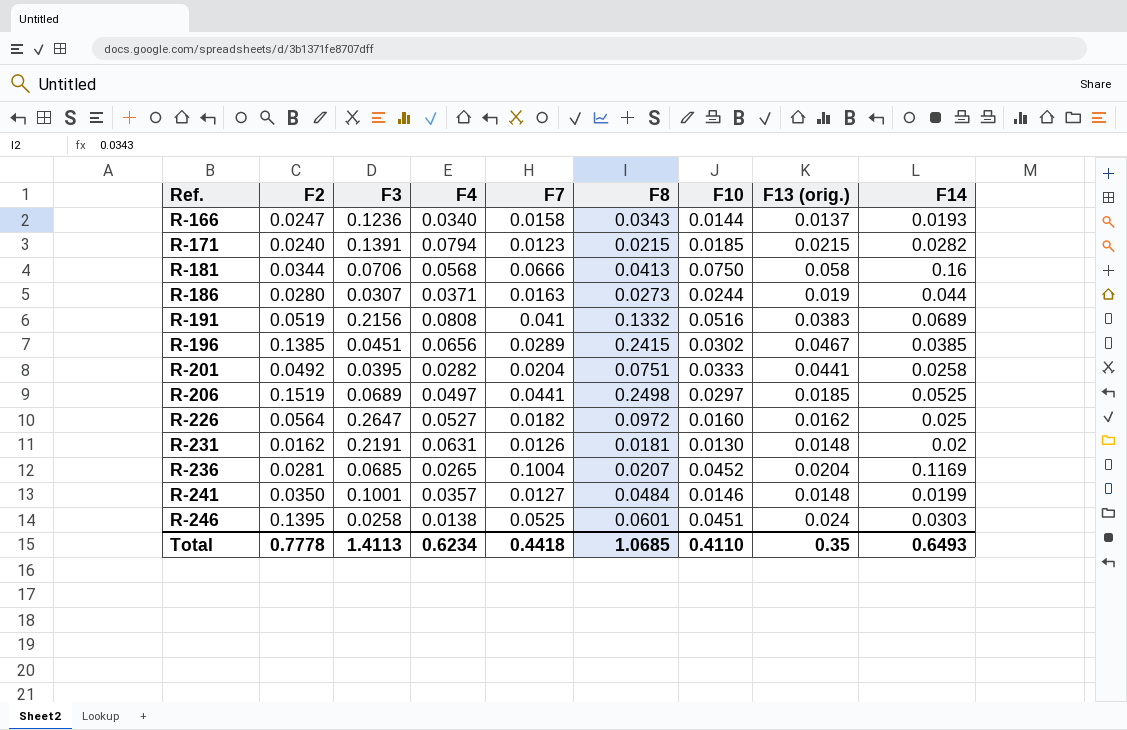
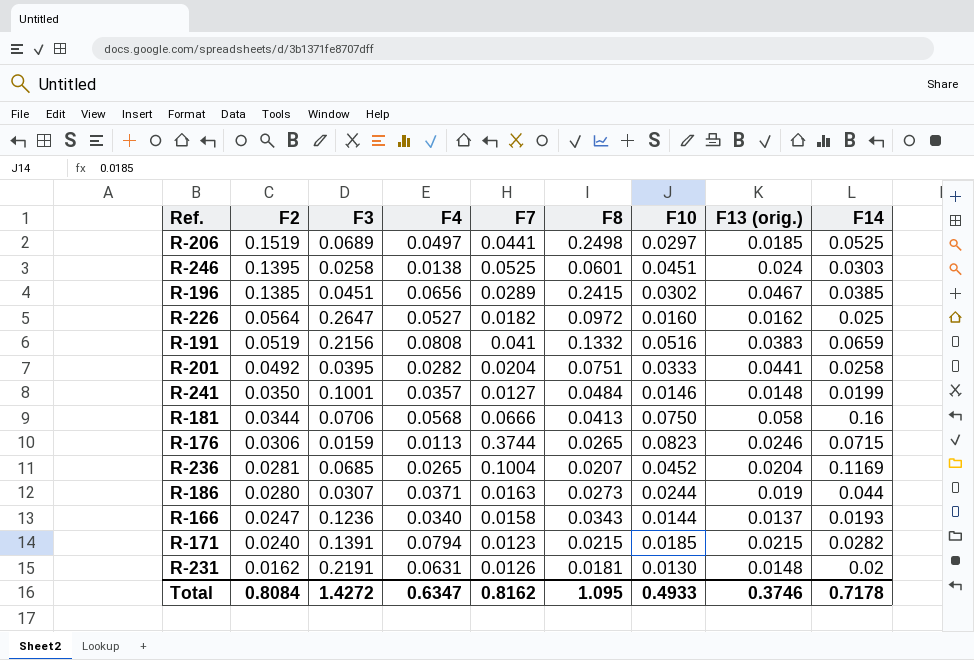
row order: Ref. ascending -> F2 descending
R-191 | F14: 0.0689 -> 0.0659
row R-176: none -> 0.0306 | 0.0159 | 0.0113 | 0.3744 | 0.0265 | 0.0823 | 0.0246 | 0.0715
Total | F2: 0.7778 -> 0.8084
Total | F3: 1.4113 -> 1.4272
Total | F4: 0.6234 -> 0.6347
Total | F7: 0.4418 -> 0.8162
Total | F8: 1.0685 -> 1.095
Total | F10: 0.4110 -> 0.4933
Total | F13 (orig.): 0.35 -> 0.3746
Total | F14: 0.6493 -> 0.7178

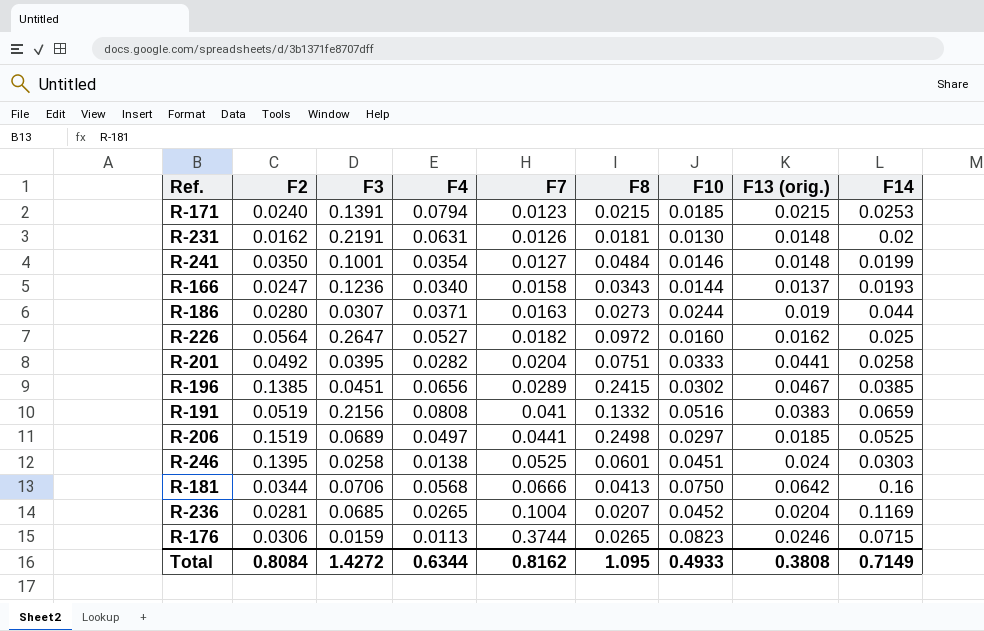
row order: F2 descending -> F7 ascending
R-171 | F14: 0.0282 -> 0.0253
R-241 | F4: 0.0357 -> 0.0354
R-181 | F13 (orig.): 0.058 -> 0.0642
Total | F4: 0.6347 -> 0.6344
Total | F13 (orig.): 0.3746 -> 0.3808
Total | F14: 0.7178 -> 0.7149

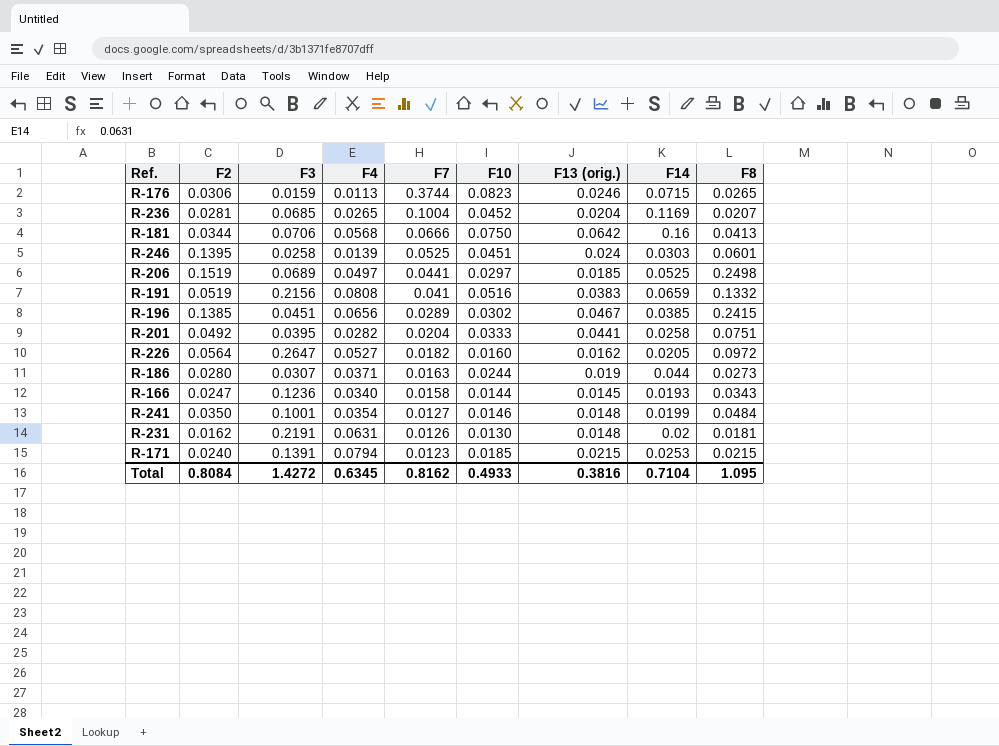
row order: F7 ascending -> F7 descending
column F8 | position: 6 -> 9
R-246 | F4: 0.0138 -> 0.0139
R-226 | F14: 0.025 -> 0.0205
R-166 | F13 (orig.): 0.0137 -> 0.0145
Total | F4: 0.6344 -> 0.6345
Total | F13 (orig.): 0.3808 -> 0.3816
Total | F14: 0.7149 -> 0.7104

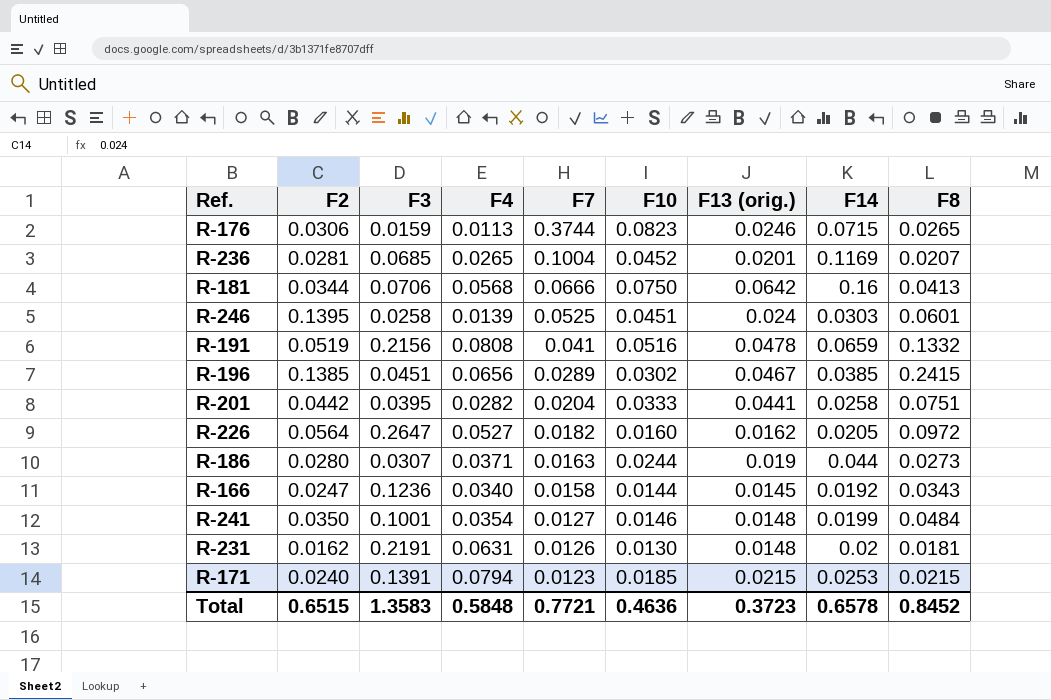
row R-206: 0.1519 | 0.0689 | 0.0497 | 0.0441 | 0.0297 | 0.0185 | 0.0525 | 0.2498 -> none
R-236 | F13 (orig.): 0.0204 -> 0.0201
R-191 | F13 (orig.): 0.0383 -> 0.0478
R-201 | F2: 0.0492 -> 0.0442
R-166 | F14: 0.0193 -> 0.0192
Total | F2: 0.8084 -> 0.6515
Total | F3: 1.4272 -> 1.3583
Total | F4: 0.6345 -> 0.5848
Total | F7: 0.8162 -> 0.7721
Total | F10: 0.4933 -> 0.4636
Total | F13 (orig.): 0.3816 -> 0.3723
Total | F14: 0.7104 -> 0.6578
Total | F8: 1.095 -> 0.8452

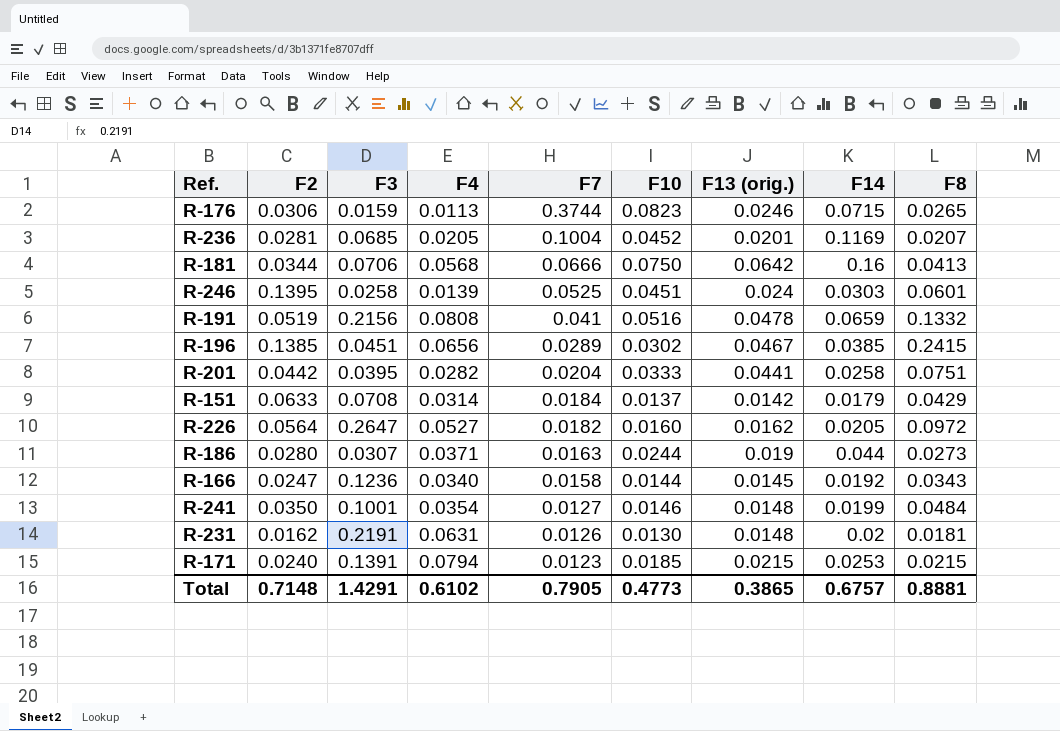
R-236 | F4: 0.0265 -> 0.0205
row R-151: none -> 0.0633 | 0.0708 | 0.0314 | 0.0184 | 0.0137 | 0.0142 | 0.0179 | 0.0429
Total | F2: 0.6515 -> 0.7148
Total | F3: 1.3583 -> 1.4291
Total | F4: 0.5848 -> 0.6102
Total | F7: 0.7721 -> 0.7905
Total | F10: 0.4636 -> 0.4773
Total | F13 (orig.): 0.3723 -> 0.3865
Total | F14: 0.6578 -> 0.6757
Total | F8: 0.8452 -> 0.8881

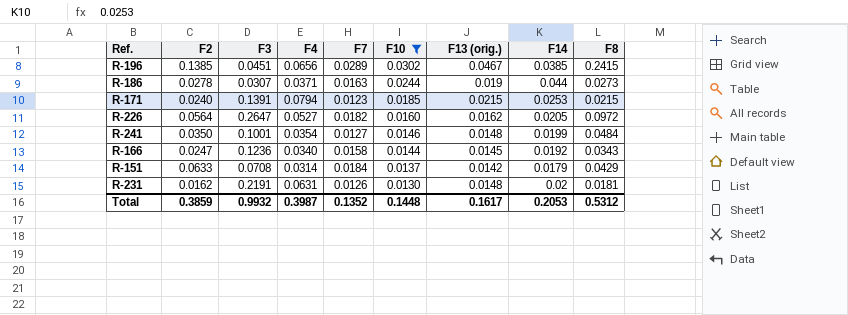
filter: none -> F10 <= 0.0302
row order: F7 descending -> F10 descending
R-186 | F2: 0.0280 -> 0.0278
Total | F2: 0.7148 -> 0.3859
Total | F3: 1.4291 -> 0.9932
Total | F4: 0.6102 -> 0.3987
Total | F7: 0.7905 -> 0.1352
Total | F10: 0.4773 -> 0.1448
Total | F13 (orig.): 0.3865 -> 0.1617
Total | F14: 0.6757 -> 0.2053
Total | F8: 0.8881 -> 0.5312

